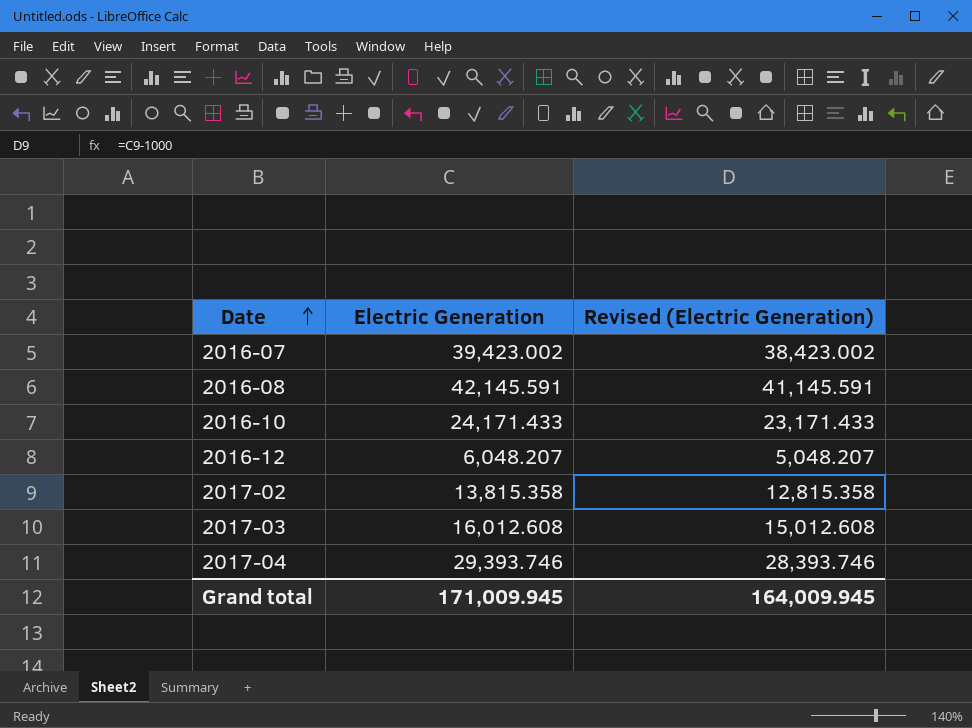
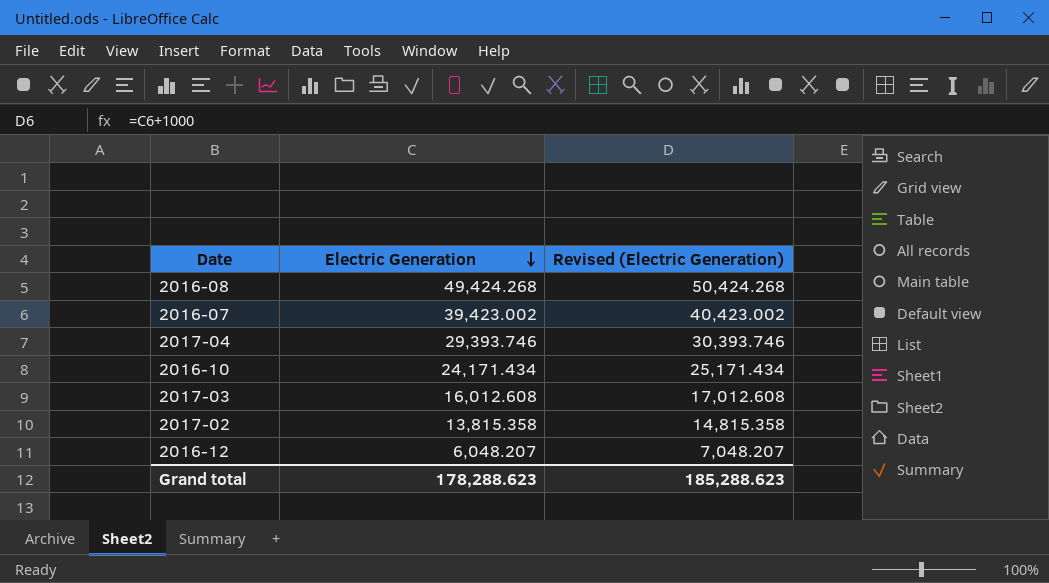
row order: Date ascending -> Electric Generation descending
column Revised (Electric Generation) | formula: [Electric Generation] - 1000 -> [Electric Generation] + 1000
2016-08 | Electric Generation: 42,145.591 -> 49,424.268
2016-10 | Electric Generation: 24,171.433 -> 24,171.434
Grand total | Electric Generation: 171,009.945 -> 178,288.623
Grand total | Revised (Electric Generation): 164,009.945 -> 185,288.623

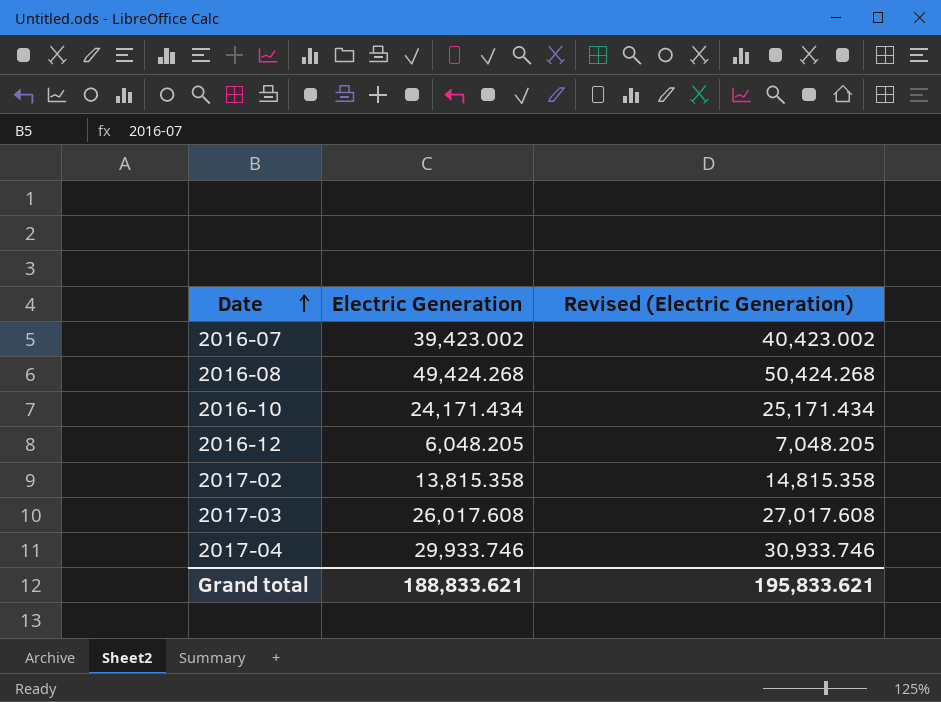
row order: Electric Generation descending -> Date ascending
2016-12 | Electric Generation: 6,048.207 -> 6,048.205
2016-12 | Revised (Electric Generation): 7,048.207 -> 7,048.205
2017-03 | Electric Generation: 16,012.608 -> 26,017.608
2017-03 | Revised (Electric Generation): 17,012.608 -> 27,017.608
2017-04 | Electric Generation: 29,393.746 -> 29,933.746
2017-04 | Revised (Electric Generation): 30,393.746 -> 30,933.746
Grand total | Electric Generation: 178,288.623 -> 188,833.621
Grand total | Revised (Electric Generation): 185,288.623 -> 195,833.621

